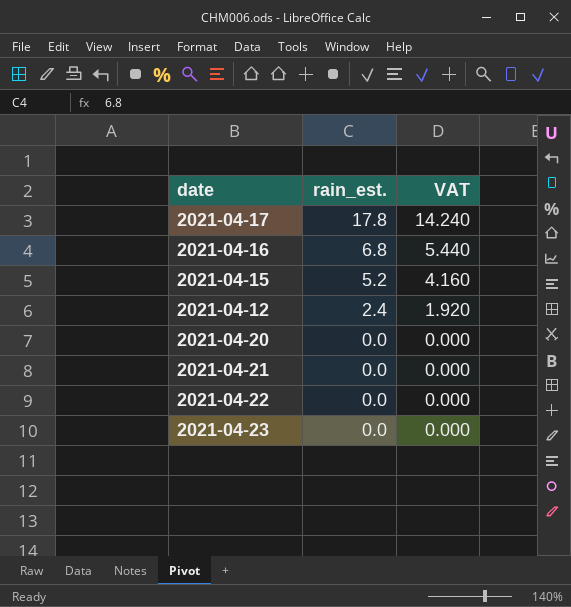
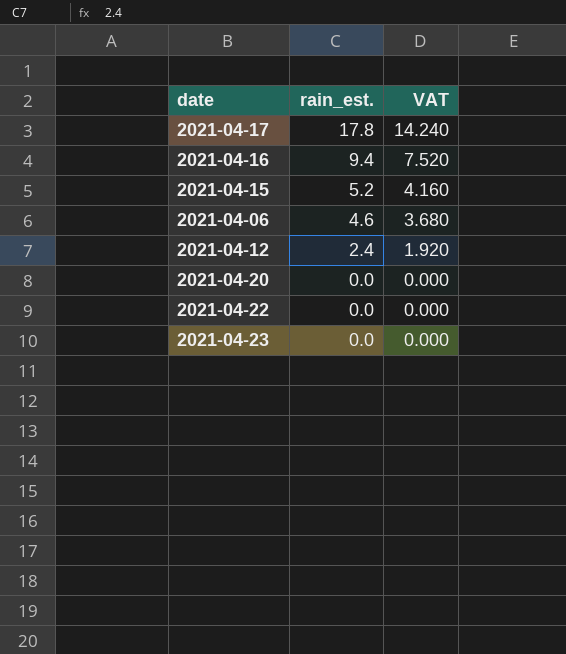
row 2021-04-21: 0.0 | 0.000 -> none
2021-04-16 | rain_est.: 6.8 -> 9.4
2021-04-16 | VAT: 5.440 -> 7.520
row 2021-04-06: none -> 4.6 | 3.680

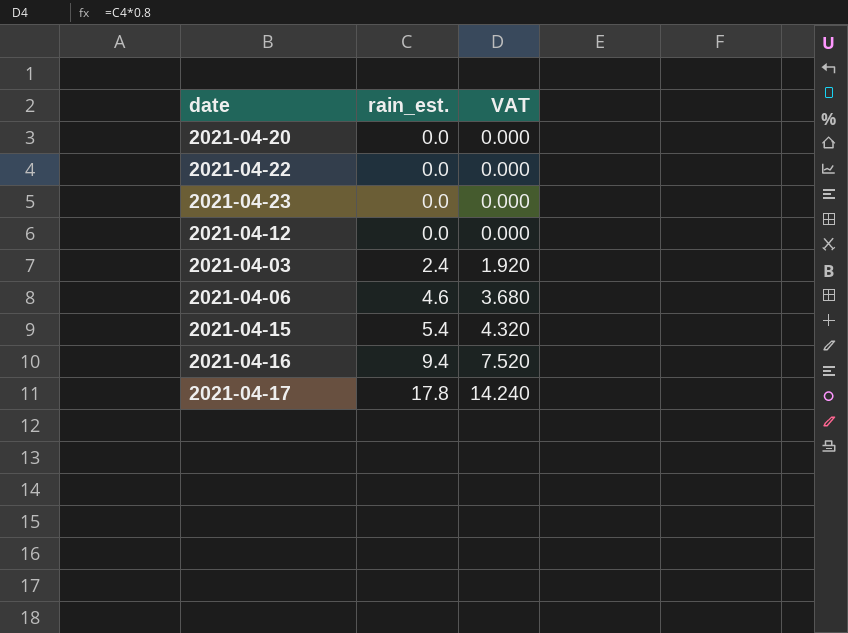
row order: rain_est. descending -> rain_est. ascending
2021-04-12 | rain_est.: 2.4 -> 0.0
2021-04-12 | VAT: 1.920 -> 0.000
row 2021-04-03: none -> 2.4 | 1.920
2021-04-15 | rain_est.: 5.2 -> 5.4
2021-04-15 | VAT: 4.160 -> 4.320

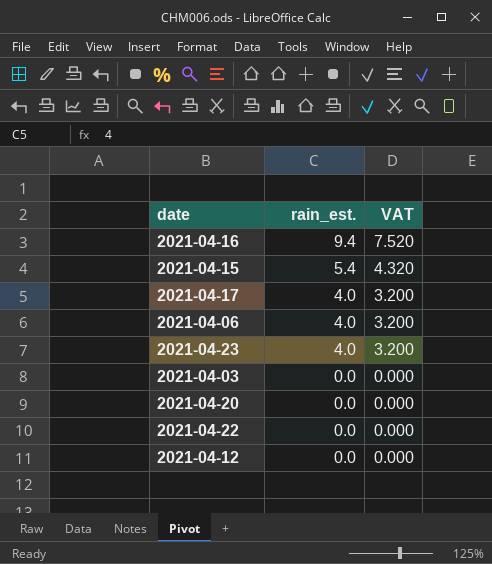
row order: rain_est. ascending -> rain_est. descending
2021-04-17 | rain_est.: 17.8 -> 4.0
2021-04-17 | VAT: 14.240 -> 3.200
2021-04-06 | rain_est.: 4.6 -> 4.0
2021-04-06 | VAT: 3.680 -> 3.200
2021-04-23 | rain_est.: 0.0 -> 4.0
2021-04-23 | VAT: 0.000 -> 3.200
2021-04-03 | rain_est.: 2.4 -> 0.0
2021-04-03 | VAT: 1.920 -> 0.000

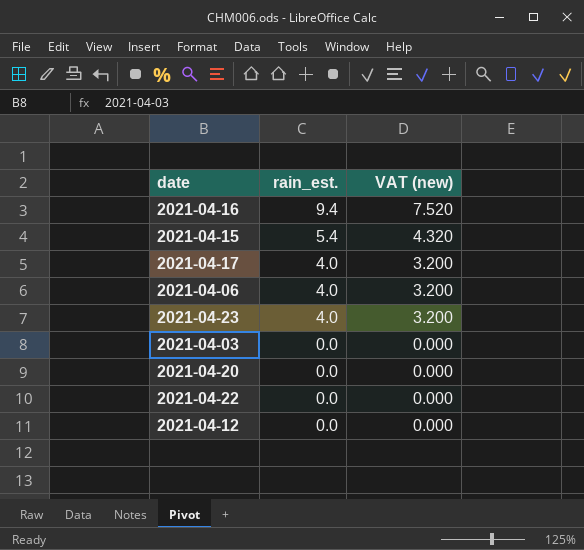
column name: VAT -> VAT (new)

